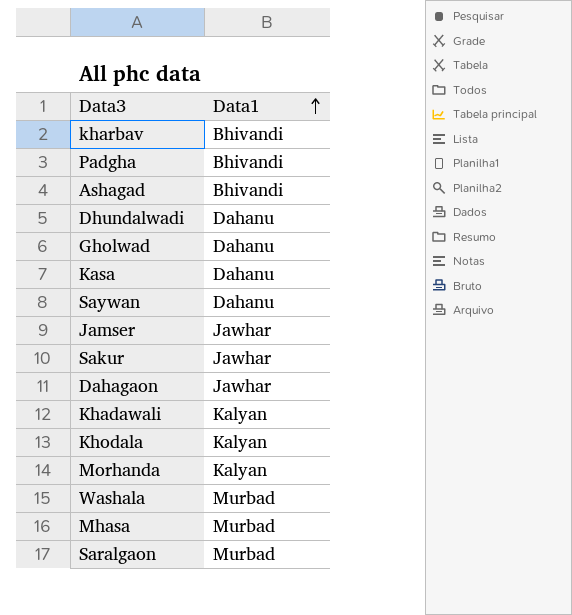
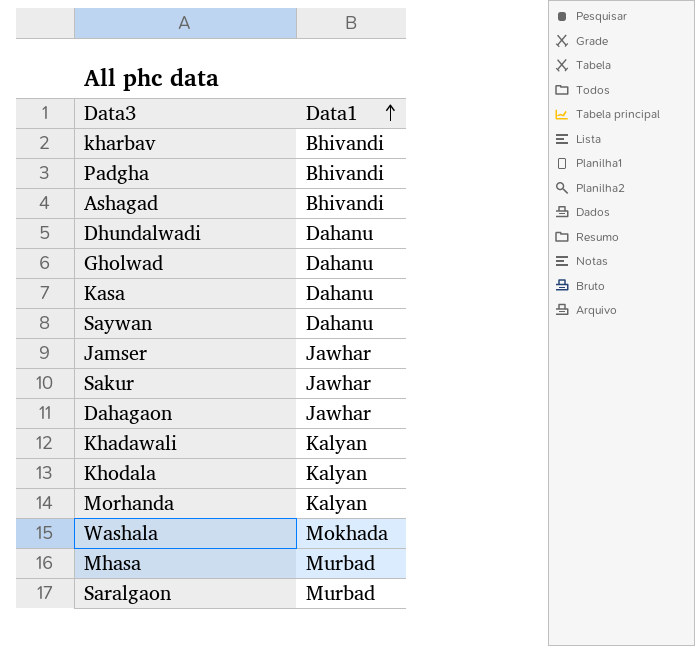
Washala | Data1: Murbad -> Mokhada

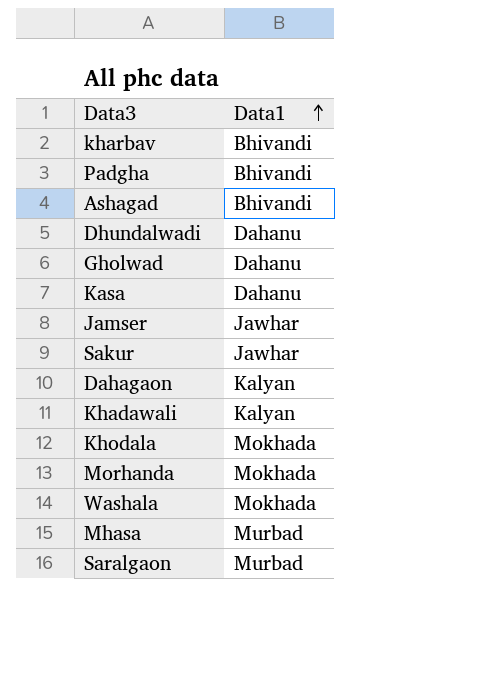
row Saywan: Dahanu -> none
Dahagaon | Data1: Jawhar -> Kalyan
Khodala | Data1: Kalyan -> Mokhada
Morhanda | Data1: Kalyan -> Mokhada

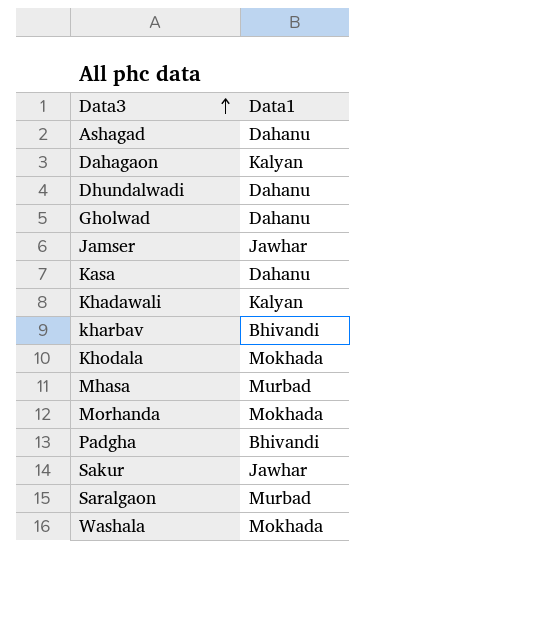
row order: Data1 ascending -> Data3 ascending
Ashagad | Data1: Bhivandi -> Dahanu

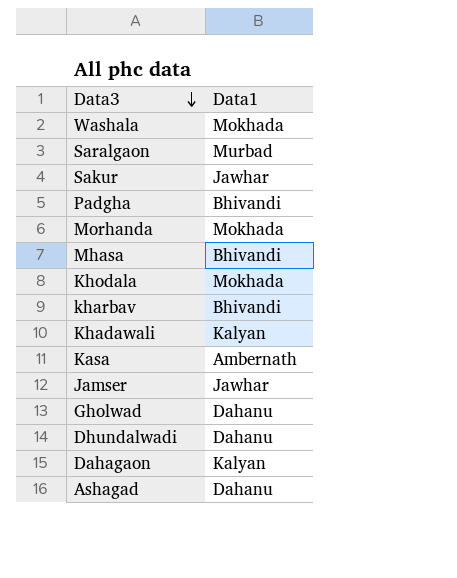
row order: Data3 ascending -> Data3 descending
Mhasa | Data1: Murbad -> Bhivandi
Kasa | Data1: Dahanu -> Ambernath

